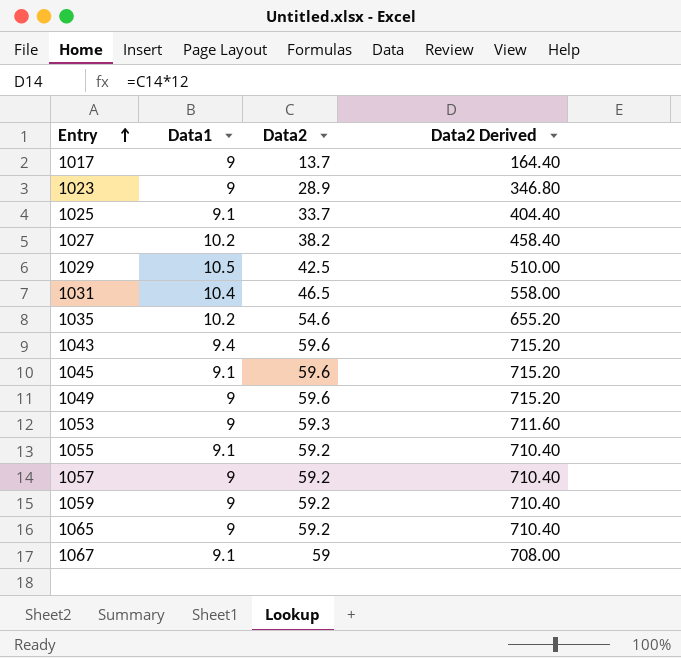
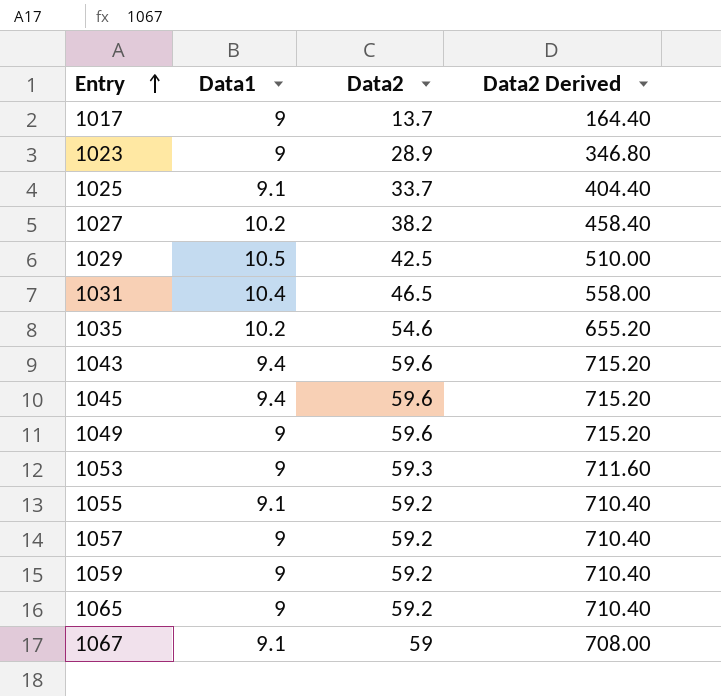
1045 | Data1: 9.1 -> 9.4

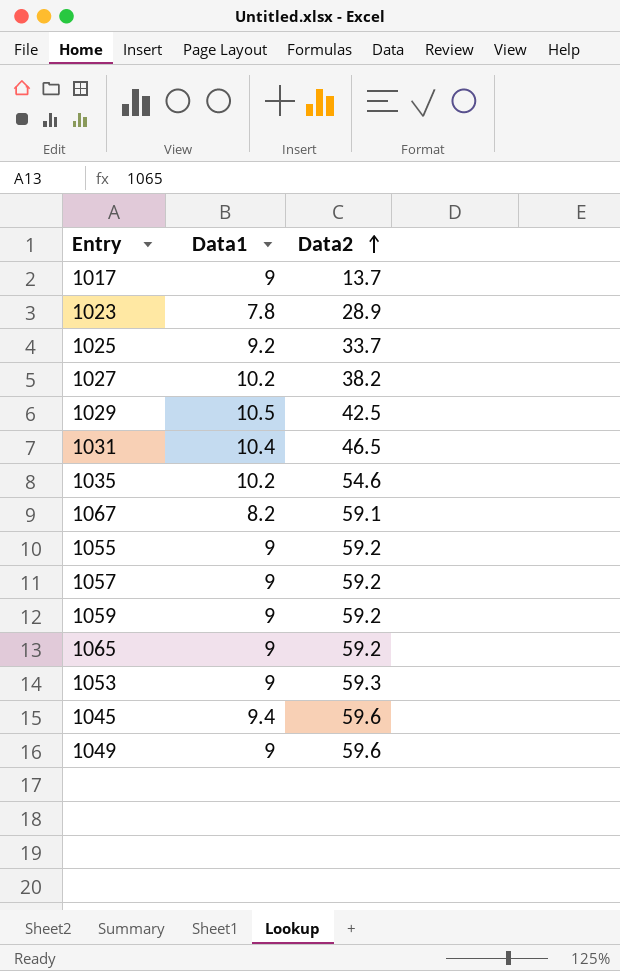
row order: Entry ascending -> Data2 ascending
column Data2 Derived | formula: [Data2] * 12 -> none
row 1043: 9.4 | 59.6 | 715.20 -> none
1023 | Data1: 9 -> 7.8
1025 | Data1: 9.1 -> 9.2
1067 | Data1: 9.1 -> 8.2
1067 | Data2: 59 -> 59.1
1055 | Data1: 9.1 -> 9

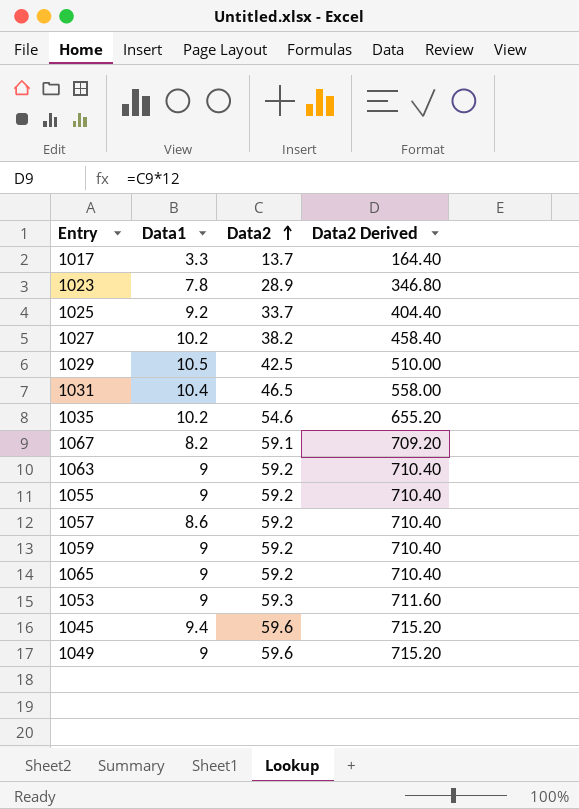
column Data2 Derived | formula: none -> [Data2] * 12
1017 | Data1: 9 -> 3.3
row 1063: none -> 9 | 59.2 | 710.40
1057 | Data1: 9 -> 8.6

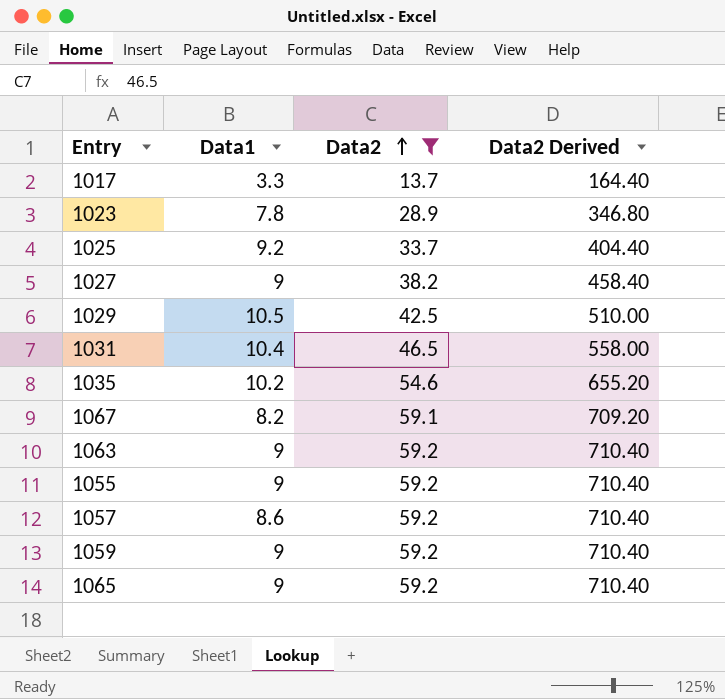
filter: none -> Data2 <= 59.2
1027 | Data1: 10.2 -> 9

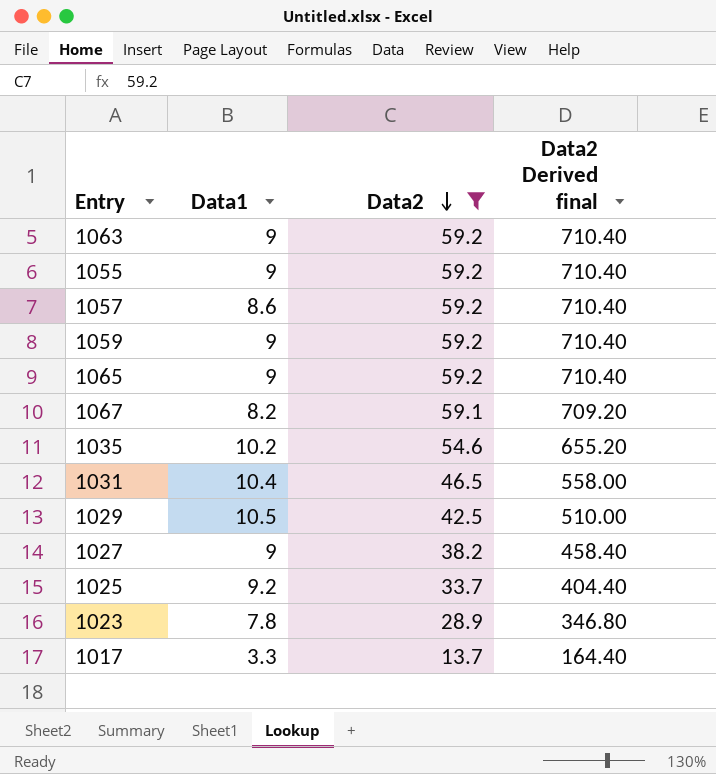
row order: Data2 ascending -> Data2 descending
column name: Data2 Derived -> Data2 Derived final

